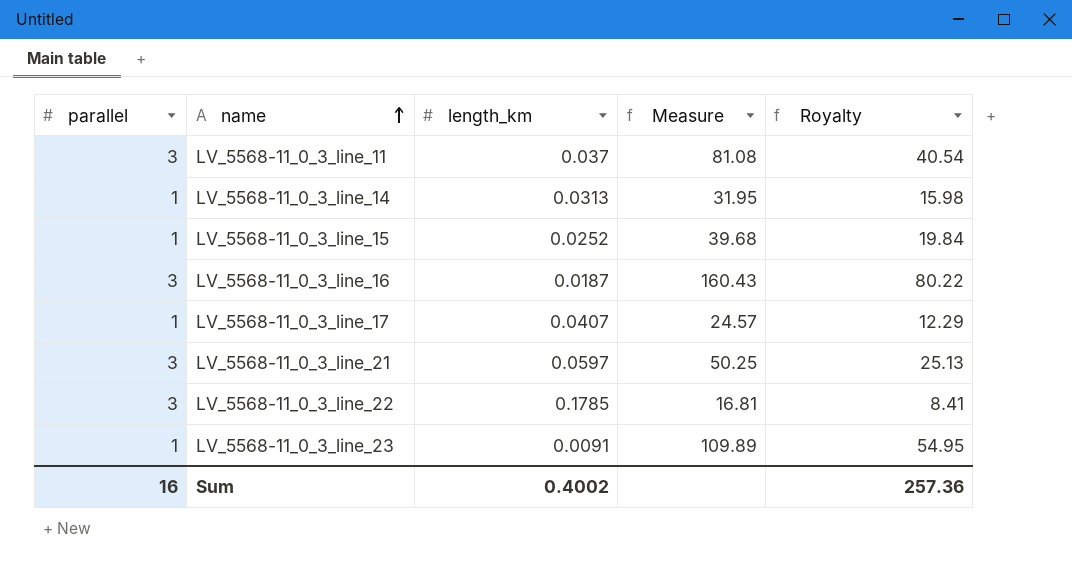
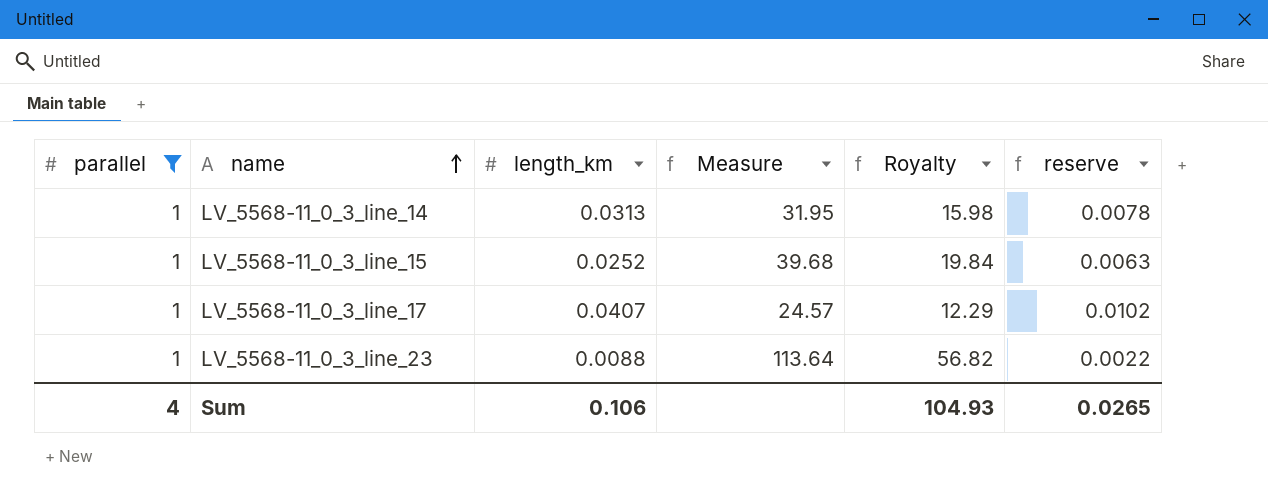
filter: none -> parallel = 1
column reserve | formula: none -> [length_km] * 0.25
LV_5568-11_0_3_line_23 | length_km: 0.0091 -> 0.0088
LV_5568-11_0_3_line_23 | Measure: 109.89 -> 113.64
LV_5568-11_0_3_line_23 | Royalty: 54.95 -> 56.82
Sum | parallel: 16 -> 4
Sum | length_km: 0.4002 -> 0.106
Sum | Royalty: 257.36 -> 104.93

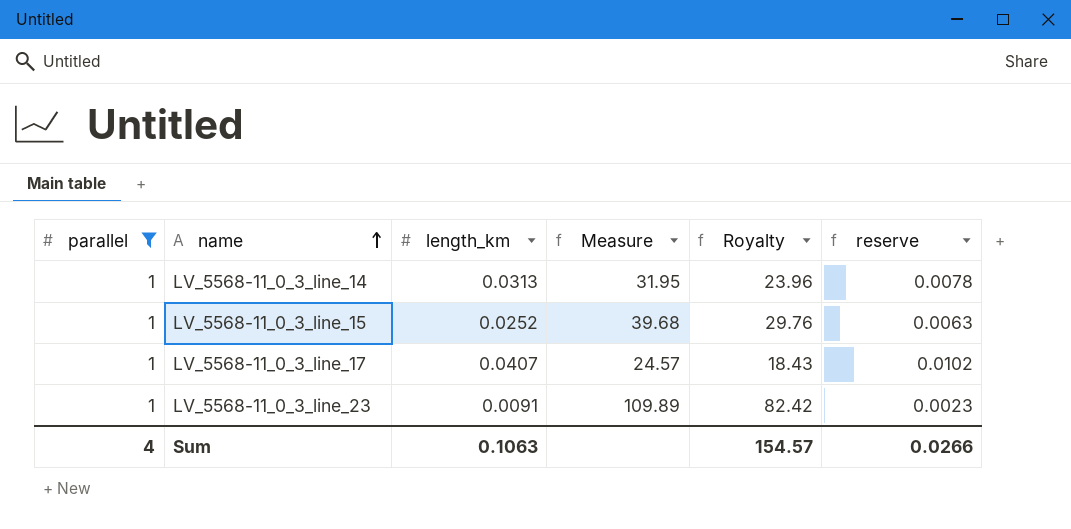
column Royalty | formula: [Measure] * 0.5 -> [Measure] * 0.75
LV_5568-11_0_3_line_23 | length_km: 0.0088 -> 0.0091
LV_5568-11_0_3_line_23 | Measure: 113.64 -> 109.89
LV_5568-11_0_3_line_23 | reserve: 0.0022 -> 0.0023
Sum | length_km: 0.106 -> 0.1063
Sum | Royalty: 104.93 -> 154.57
Sum | reserve: 0.0265 -> 0.0266

